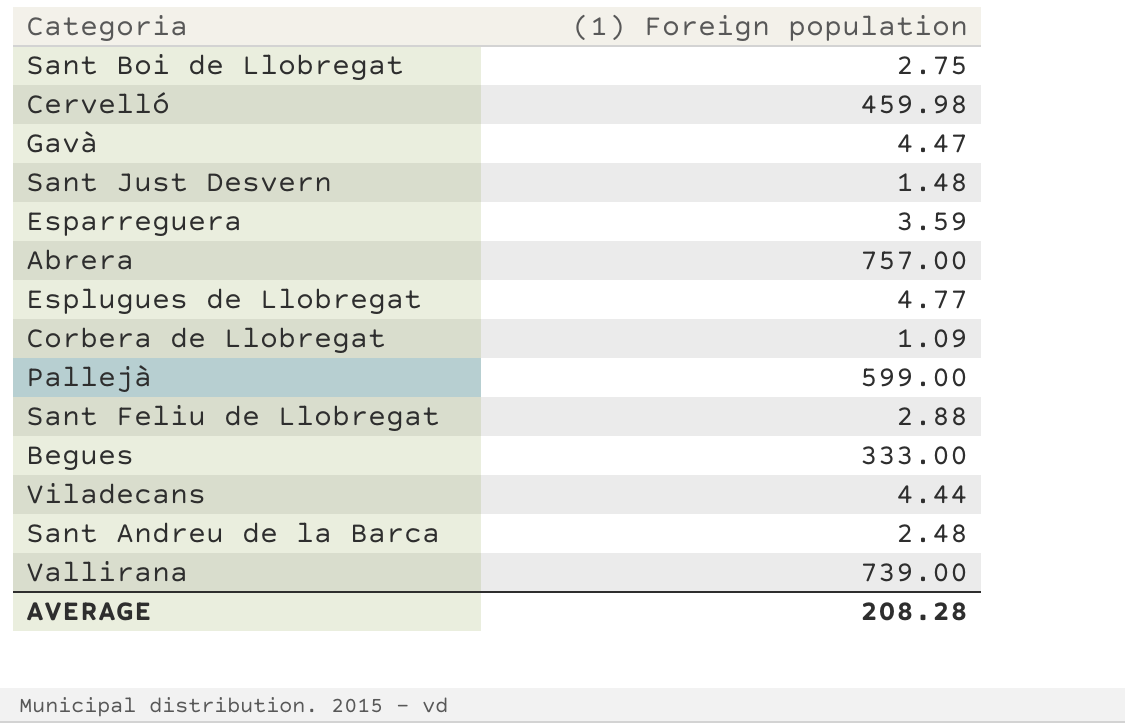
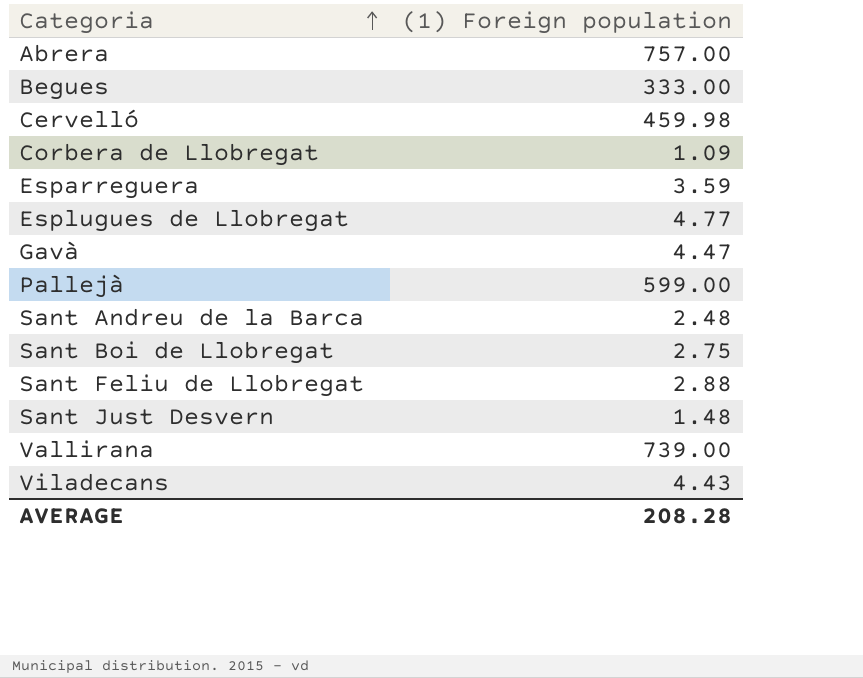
row order: none -> Categoria ascending
Viladecans | (1) Foreign population: 4.44 -> 4.43

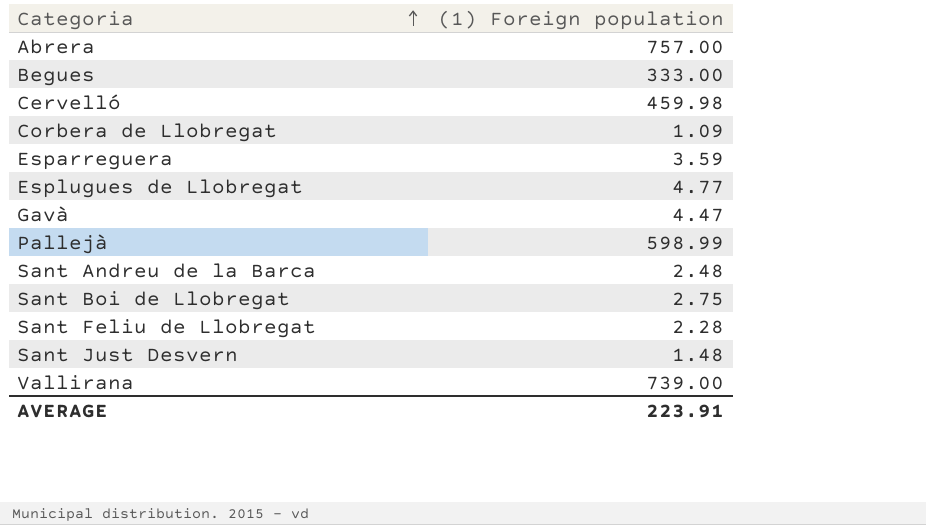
row Viladecans: 4.43 -> none
Pallejà | (1) Foreign population: 599.00 -> 598.99
Sant Feliu de Llobregat | (1) Foreign population: 2.88 -> 2.28
AVERAGE | (1) Foreign population: 208.28 -> 223.91

